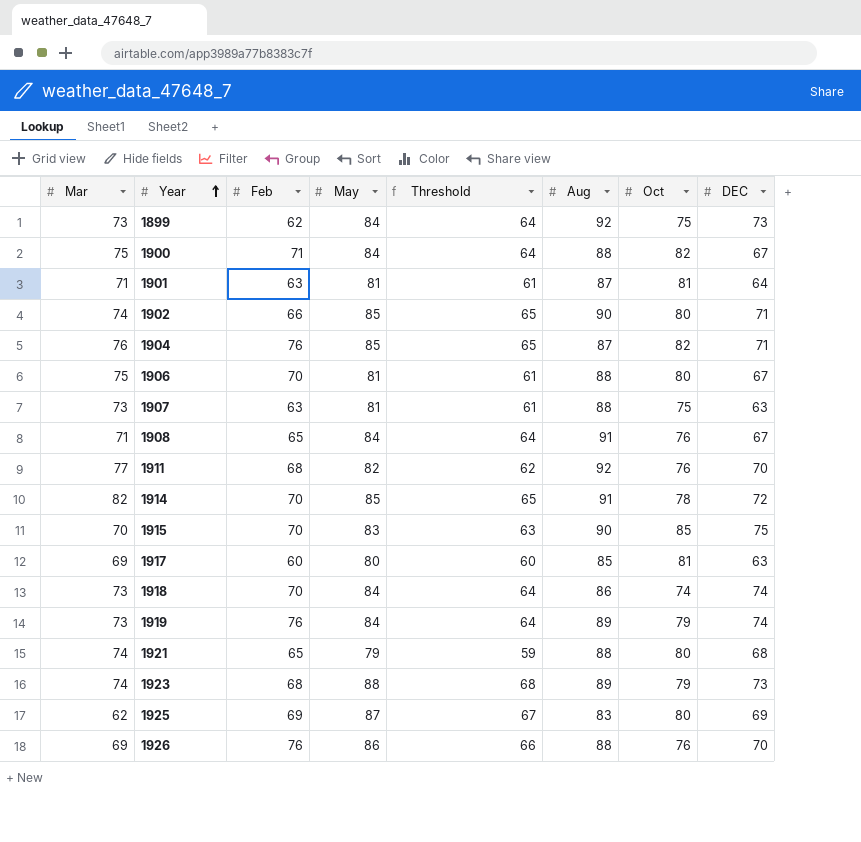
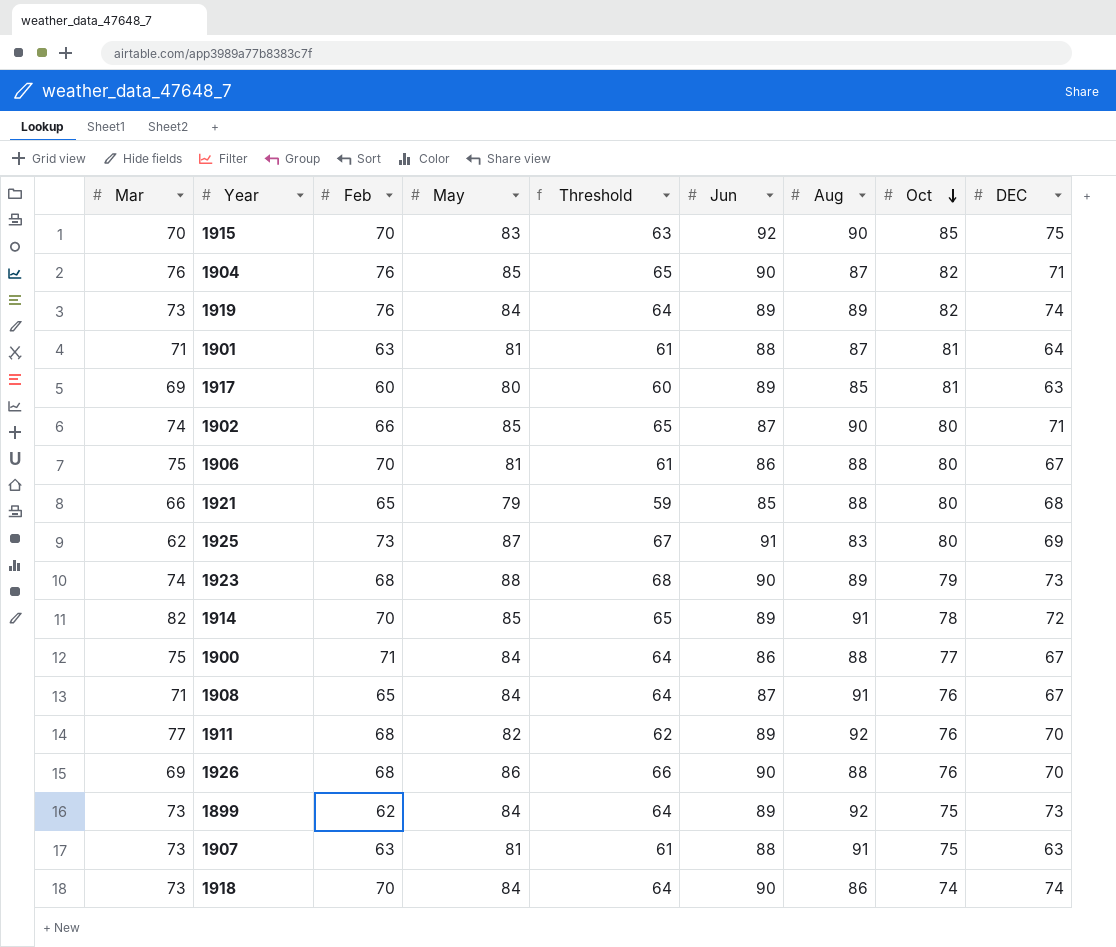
row order: Year ascending -> Oct descending
column Jun | position: none -> 6
1919 | Oct: 79 -> 82
1921 | Mar: 74 -> 66
1925 | Feb: 69 -> 73
1900 | Oct: 82 -> 77
1926 | Feb: 76 -> 68
1907 | Aug: 88 -> 91

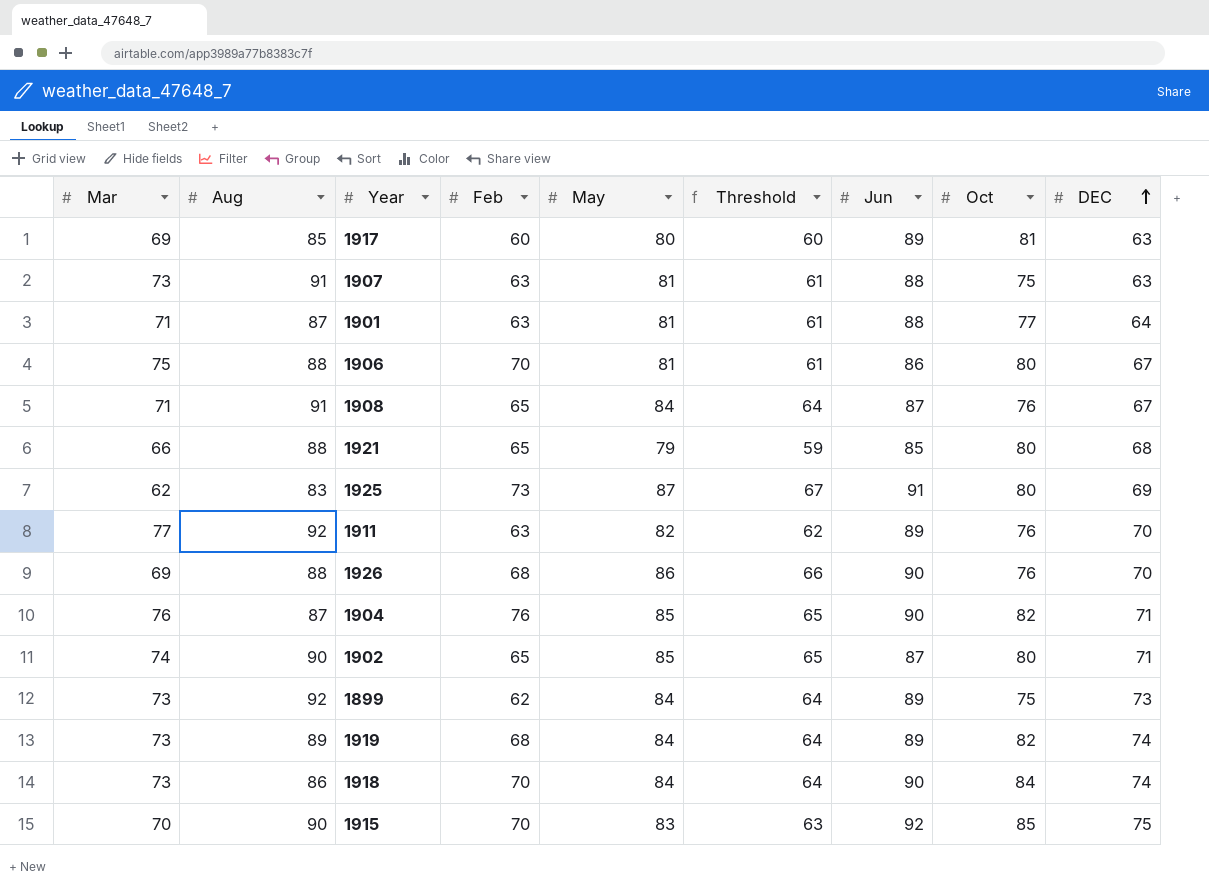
row order: Oct descending -> DEC ascending
column Aug | position: 7 -> 2
row 1923: 74 | 68 | 88 | 68 | 90 | 89 | 79 | 73 -> none
row 1914: 82 | 70 | 85 | 65 | 89 | 91 | 78 | 72 -> none
row 1900: 75 | 71 | 84 | 64 | 86 | 88 | 77 | 67 -> none
1901 | Oct: 81 -> 77
1911 | Feb: 68 -> 63
1902 | Feb: 66 -> 65
1919 | Feb: 76 -> 68
1918 | Oct: 74 -> 84

